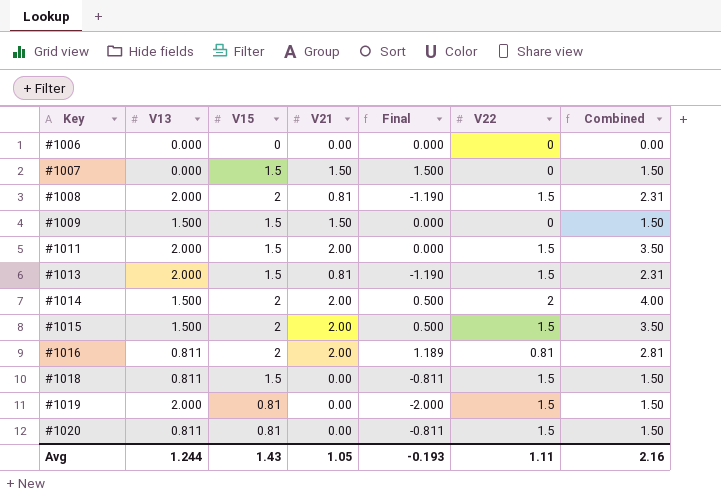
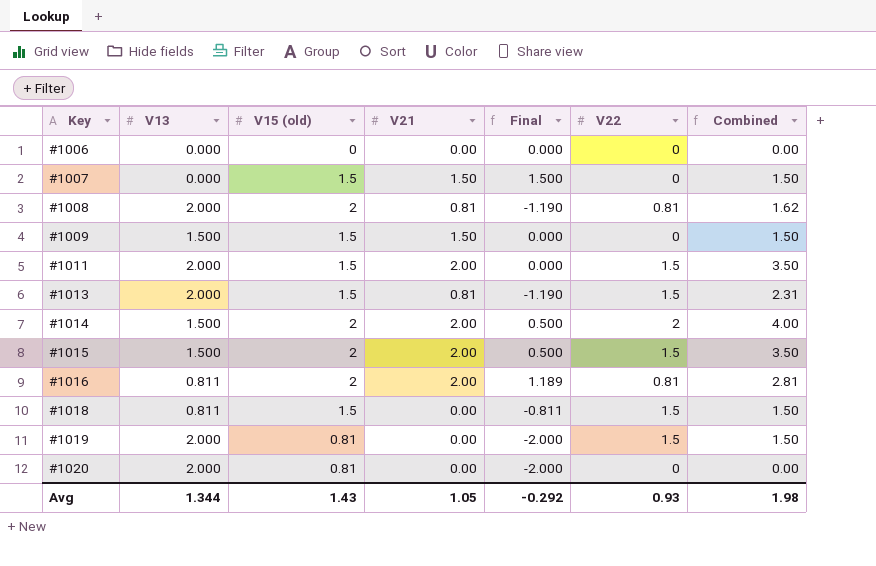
column name: V15 -> V15 (old)
#1008 | V22: 1.5 -> 0.81
#1008 | Combined: 2.31 -> 1.62
#1020 | V13: 0.811 -> 2.000
#1020 | Final: -0.811 -> -2.000
#1020 | V22: 1.5 -> 0
#1020 | Combined: 1.50 -> 0.00
Avg | V13: 1.244 -> 1.344
Avg | Final: -0.193 -> -0.292
Avg | V22: 1.11 -> 0.93
Avg | Combined: 2.16 -> 1.98

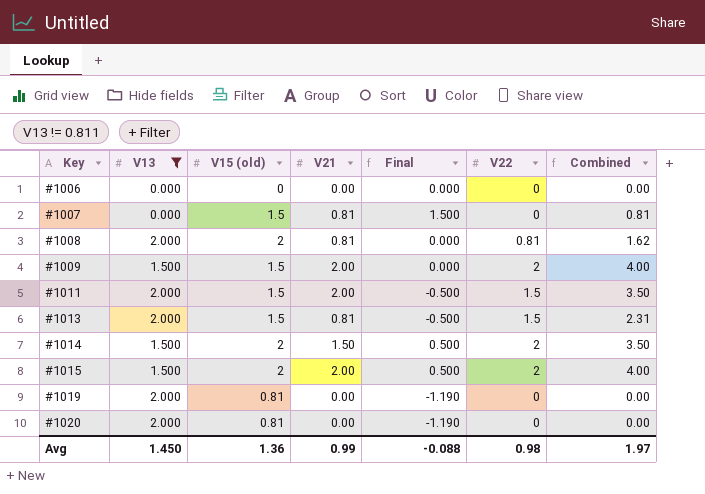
filter: none -> V13 != 0.811
column Final | formula: [V21] - [V13] -> [V15 (old)] - [V13]
#1007 | V21: 1.50 -> 0.81
#1007 | Combined: 1.50 -> 0.81
#1009 | V21: 1.50 -> 2.00
#1009 | V22: 0 -> 2
#1009 | Combined: 1.50 -> 4.00
#1014 | V21: 2.00 -> 1.50
#1014 | Combined: 4.00 -> 3.50
#1015 | V22: 1.5 -> 2
#1015 | Combined: 3.50 -> 4.00
#1019 | V22: 1.5 -> 0
#1019 | Combined: 1.50 -> 0.00
Avg | V13: 1.344 -> 1.450
Avg | V15 (old): 1.43 -> 1.36
Avg | V21: 1.05 -> 0.99
Avg | Final: -0.292 -> -0.088
Avg | V22: 0.93 -> 0.98
Avg | Combined: 1.98 -> 1.97

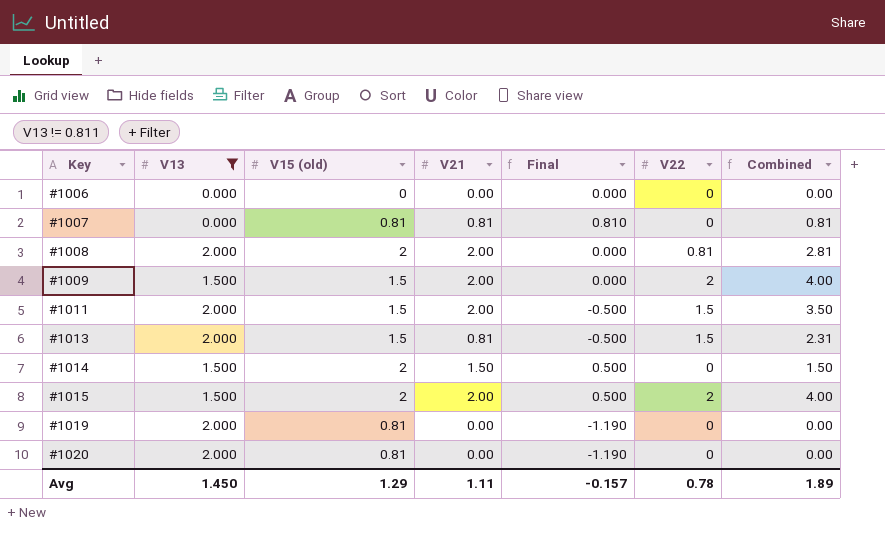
#1007 | V15 (old): 1.5 -> 0.81
#1007 | Final: 1.500 -> 0.810
#1008 | V21: 0.81 -> 2.00
#1008 | Combined: 1.62 -> 2.81
#1014 | V22: 2 -> 0
#1014 | Combined: 3.50 -> 1.50
Avg | V15 (old): 1.36 -> 1.29
Avg | V21: 0.99 -> 1.11
Avg | Final: -0.088 -> -0.157
Avg | V22: 0.98 -> 0.78
Avg | Combined: 1.97 -> 1.89

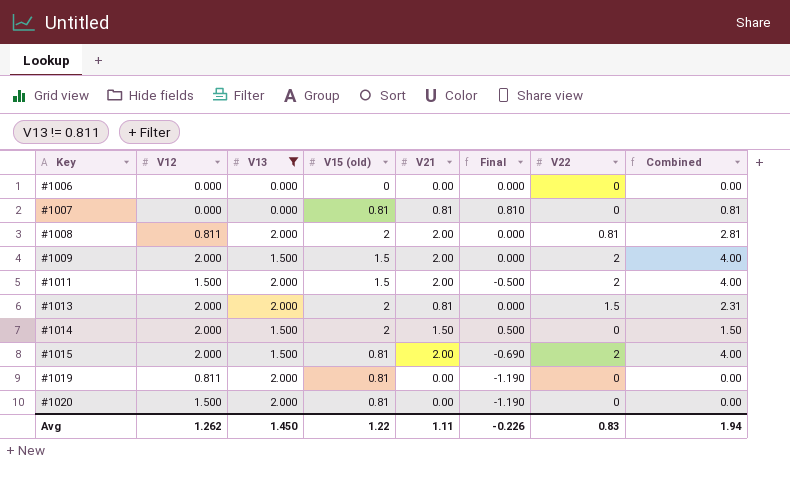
column V12 | position: none -> 2
#1011 | V22: 1.5 -> 2
#1011 | Combined: 3.50 -> 4.00
#1013 | V15 (old): 1.5 -> 2
#1013 | Final: -0.500 -> 0.000
#1015 | V15 (old): 2 -> 0.81
#1015 | Final: 0.500 -> -0.690
Avg | V15 (old): 1.29 -> 1.22
Avg | Final: -0.157 -> -0.226
Avg | V22: 0.78 -> 0.83
Avg | Combined: 1.89 -> 1.94

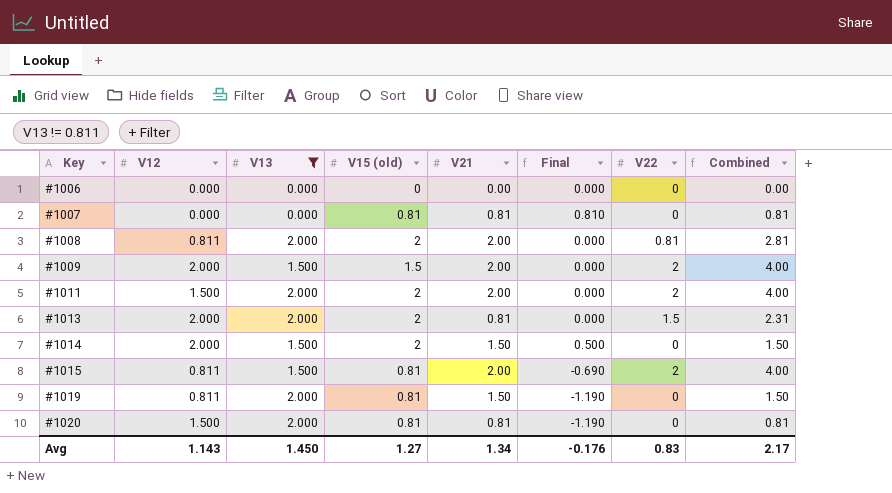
#1011 | V15 (old): 1.5 -> 2
#1011 | Final: -0.500 -> 0.000
#1015 | V12: 2.000 -> 0.811
#1019 | V21: 0.00 -> 1.50
#1019 | Combined: 0.00 -> 1.50
#1020 | V21: 0.00 -> 0.81
#1020 | Combined: 0.00 -> 0.81
Avg | V12: 1.262 -> 1.143
Avg | V15 (old): 1.22 -> 1.27
Avg | V21: 1.11 -> 1.34
Avg | Final: -0.226 -> -0.176
Avg | Combined: 1.94 -> 2.17

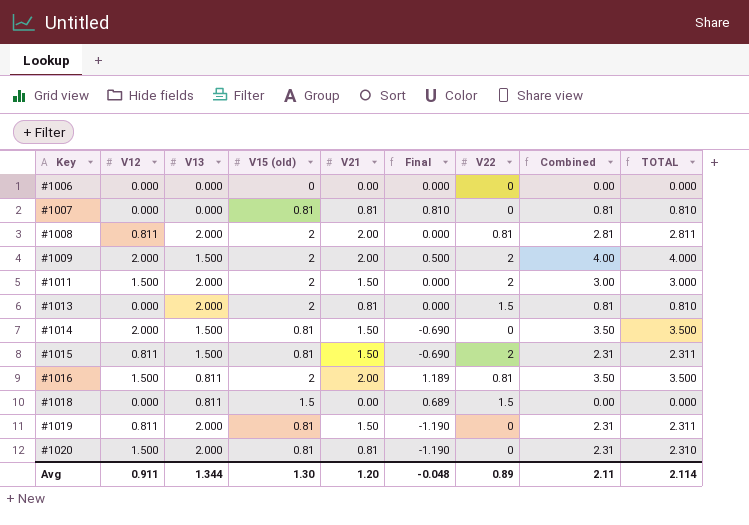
filter: V13 != 0.811 -> none
column Combined | formula: [V21] + [V22] -> [V12] + [V21]
column TOTAL | formula: none -> [V12] + [V21]
#1009 | V15 (old): 1.5 -> 2
#1009 | Final: 0.000 -> 0.500
#1011 | V21: 2.00 -> 1.50
#1013 | V12: 2.000 -> 0.000
#1014 | V15 (old): 2 -> 0.81
#1014 | Final: 0.500 -> -0.690
#1015 | V21: 2.00 -> 1.50
Avg | V12: 1.143 -> 0.911
Avg | V13: 1.450 -> 1.344
Avg | V15 (old): 1.27 -> 1.30
Avg | V21: 1.34 -> 1.20
Avg | Final: -0.176 -> -0.048
Avg | V22: 0.83 -> 0.89
Avg | Combined: 2.17 -> 2.11

